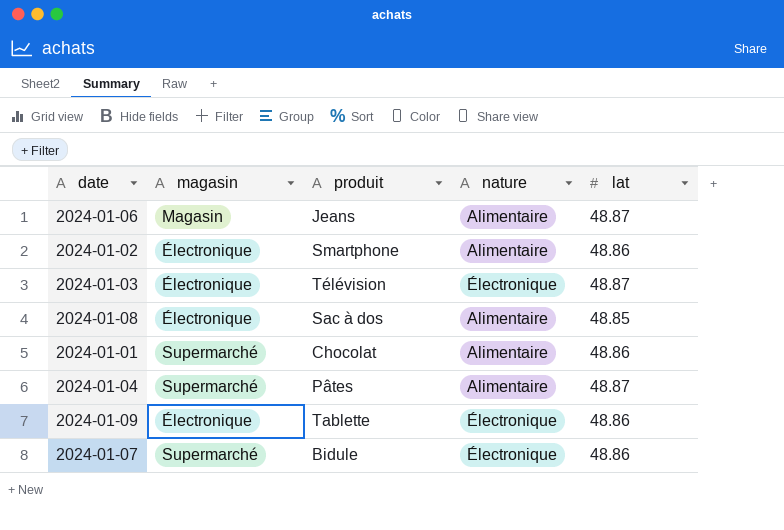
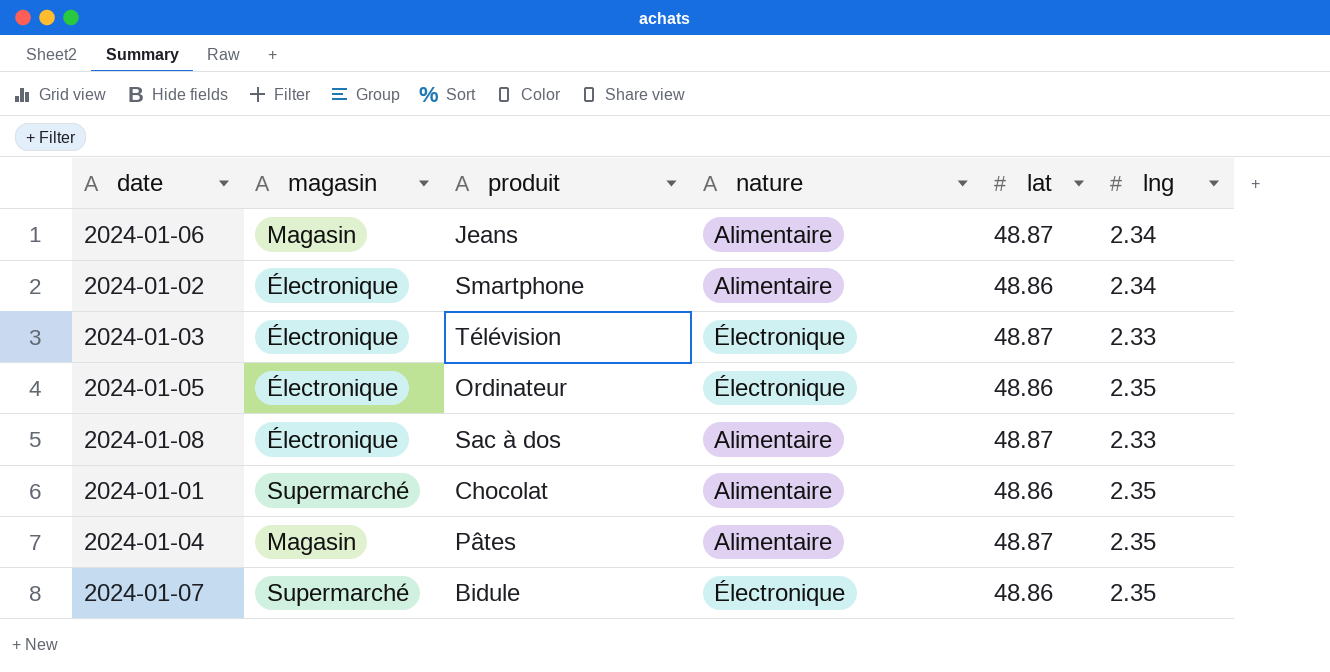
column lng | position: none -> 6
row 2024-01-09: Électronique | Tablette | Électronique | 48.86 -> none
row 2024-01-05: none -> Électronique | Ordinateur | Électronique | 48.86 | 2.35
2024-01-08 | lat: 48.85 -> 48.87
2024-01-04 | magasin: Supermarché -> Magasin

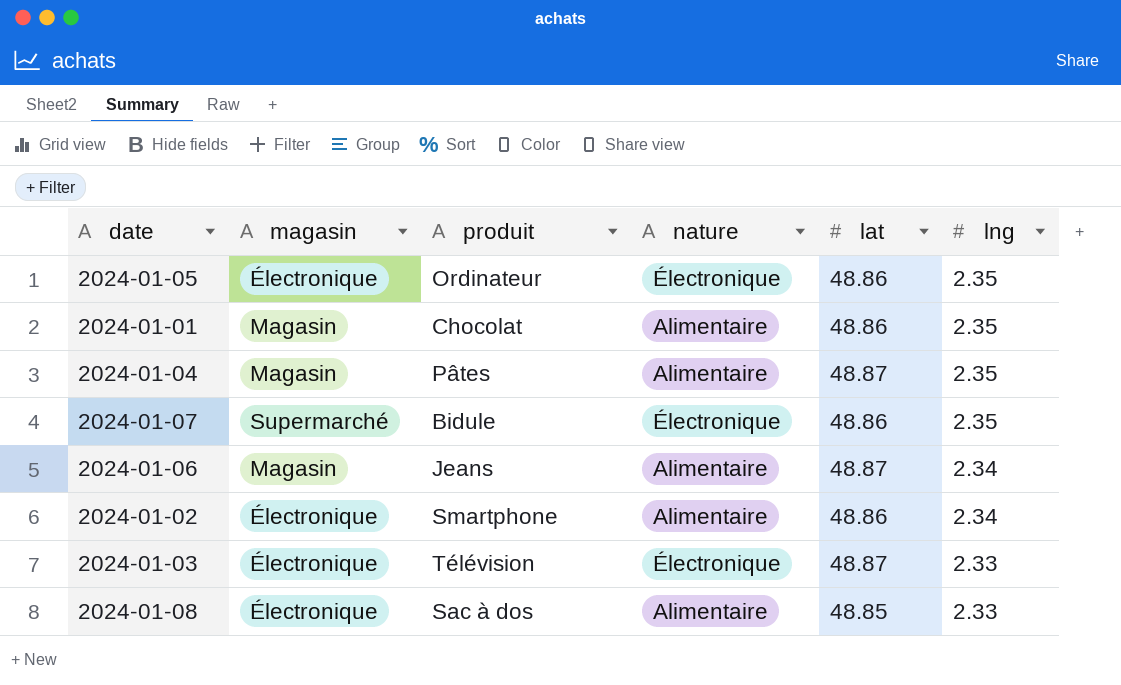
row order: none -> lng descending
2024-01-01 | magasin: Supermarché -> Magasin
2024-01-08 | lat: 48.87 -> 48.85

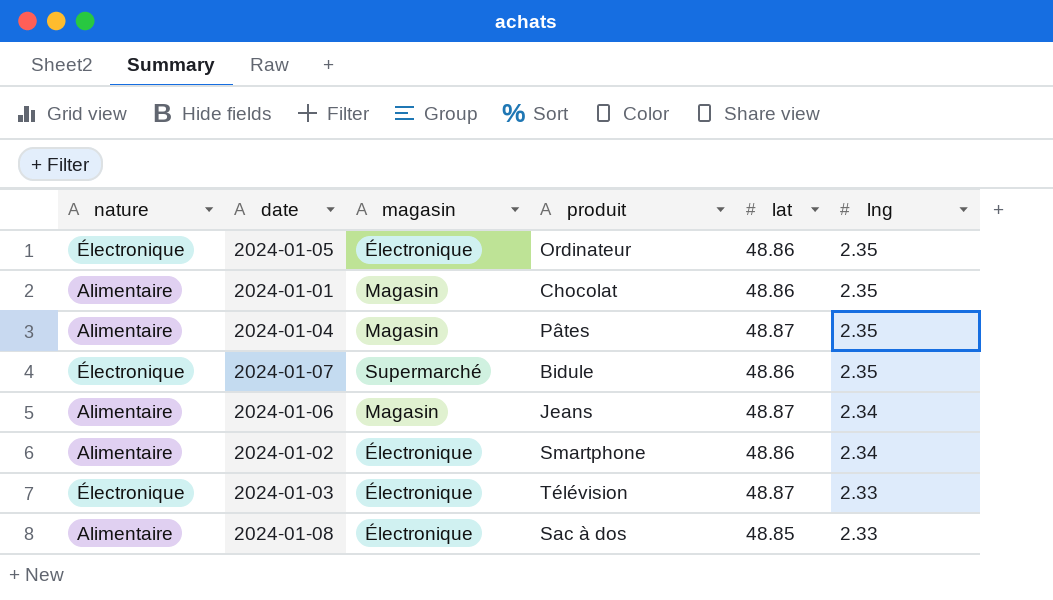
column nature | position: 4 -> 1

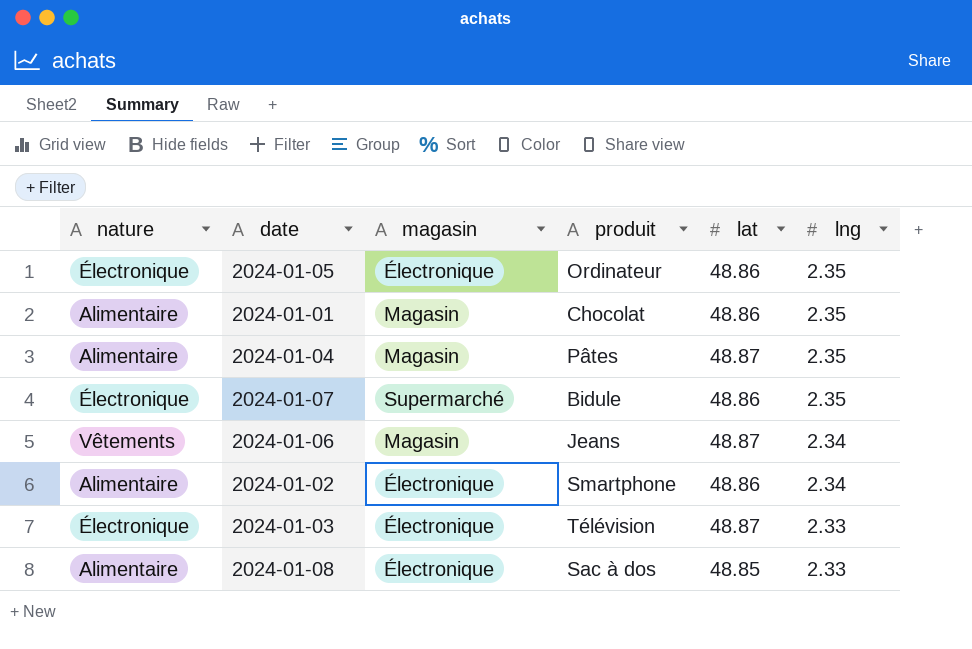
2024-01-06 | nature: Alimentaire -> Vêtements

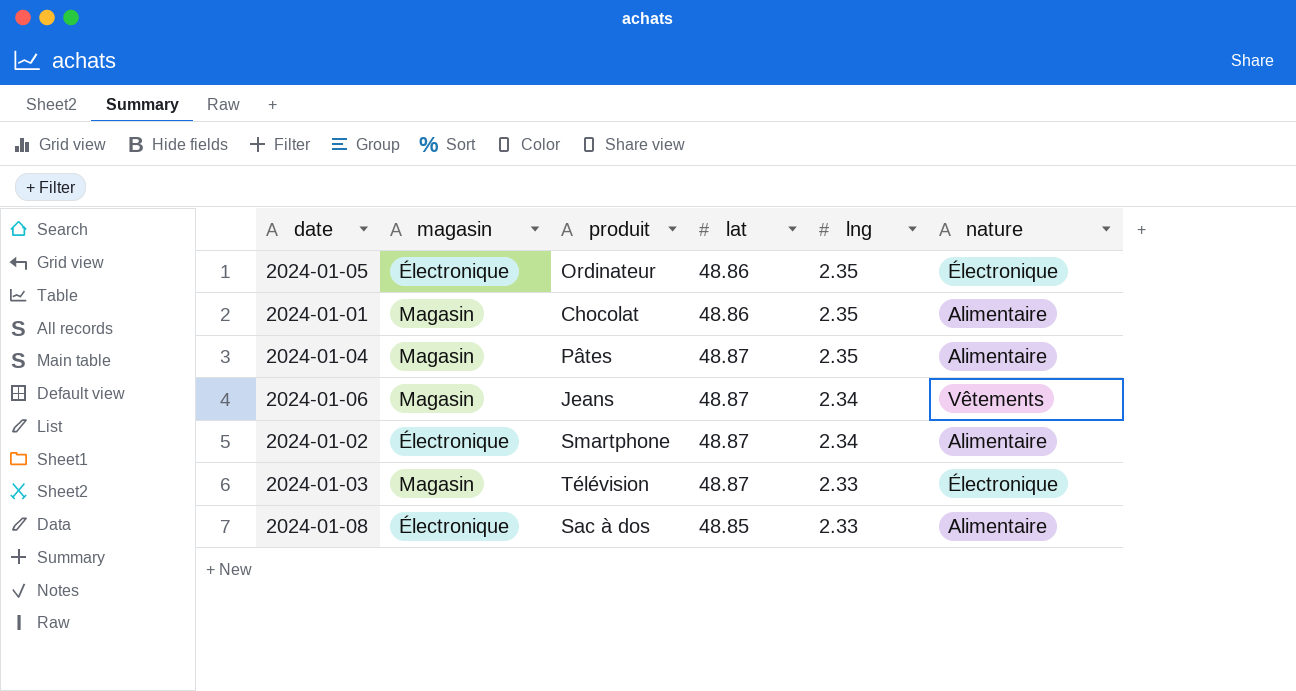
column nature | position: 1 -> 6
row 2024-01-07: Électronique | Supermarché | Bidule | 48.86 | 2.35 -> none
2024-01-02 | lat: 48.86 -> 48.87
2024-01-03 | magasin: Électronique -> Magasin

